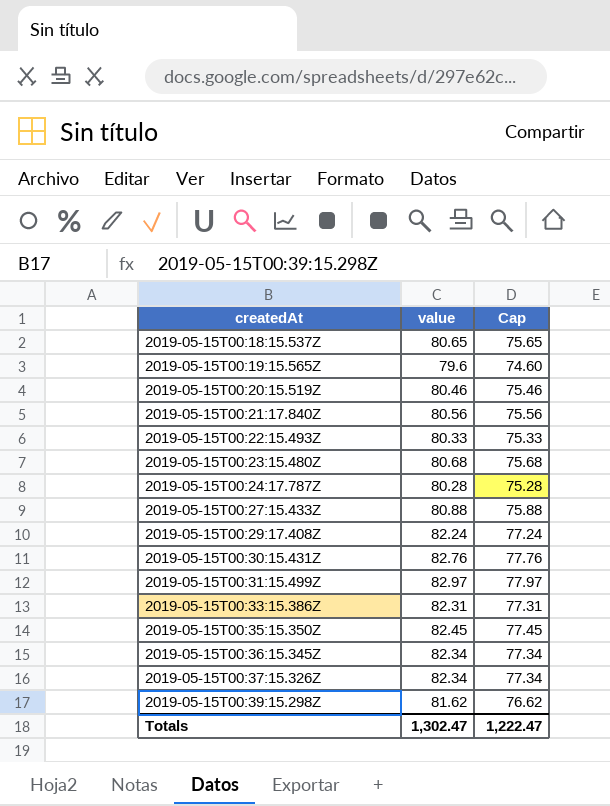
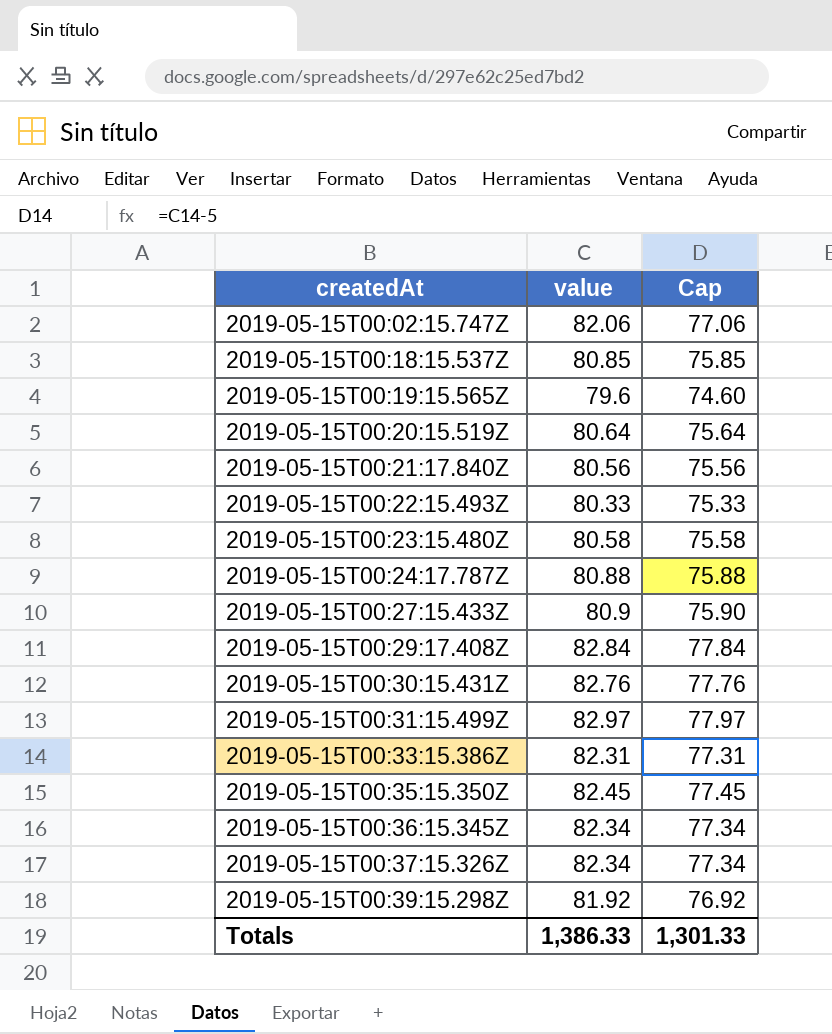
row 2019-05-15T00:02:15.747Z: none -> 82.06 | 77.06
2019-05-15T00:18:15.537Z | value: 80.65 -> 80.85
2019-05-15T00:18:15.537Z | Cap: 75.65 -> 75.85
2019-05-15T00:20:15.519Z | value: 80.46 -> 80.64
2019-05-15T00:20:15.519Z | Cap: 75.46 -> 75.64
2019-05-15T00:23:15.480Z | value: 80.68 -> 80.58
2019-05-15T00:23:15.480Z | Cap: 75.68 -> 75.58
2019-05-15T00:24:17.787Z | value: 80.28 -> 80.88
2019-05-15T00:24:17.787Z | Cap: 75.28 -> 75.88
2019-05-15T00:27:15.433Z | value: 80.88 -> 80.9
2019-05-15T00:27:15.433Z | Cap: 75.88 -> 75.90
2019-05-15T00:29:17.408Z | value: 82.24 -> 82.84
2019-05-15T00:29:17.408Z | Cap: 77.24 -> 77.84
2019-05-15T00:39:15.298Z | value: 81.62 -> 81.92
2019-05-15T00:39:15.298Z | Cap: 76.62 -> 76.92
Totals | value: 1,302.47 -> 1,386.33
Totals | Cap: 1,222.47 -> 1,301.33

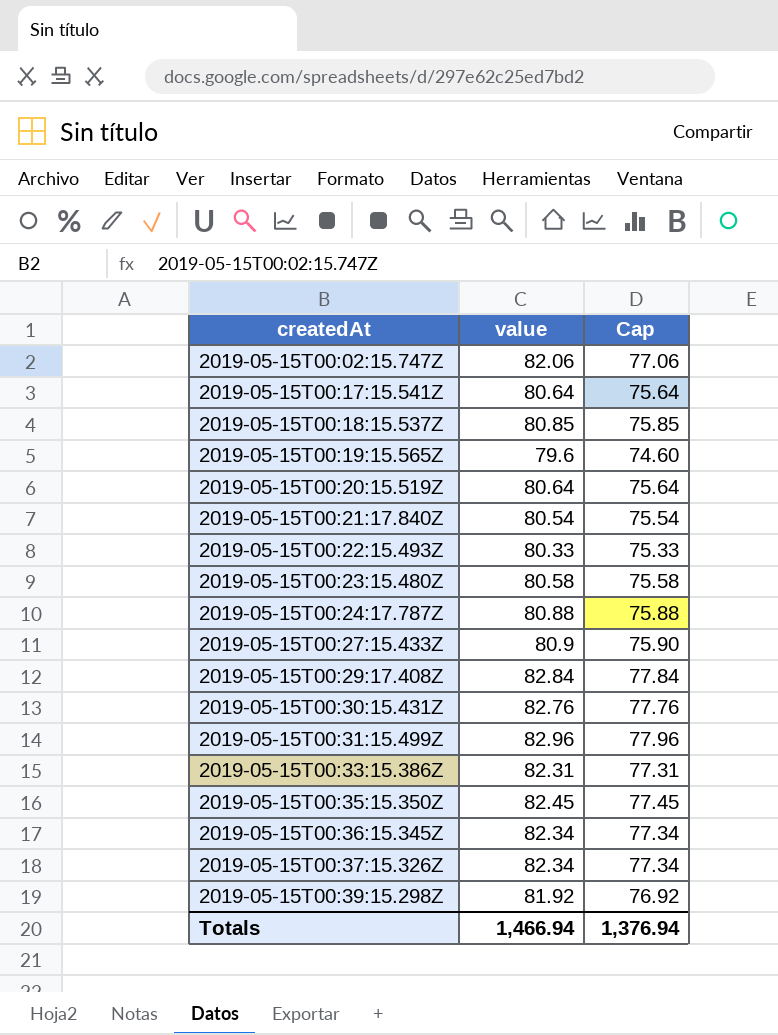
row 2019-05-15T00:17:15.541Z: none -> 80.64 | 75.64
2019-05-15T00:21:17.840Z | value: 80.56 -> 80.54
2019-05-15T00:21:17.840Z | Cap: 75.56 -> 75.54
2019-05-15T00:31:15.499Z | value: 82.97 -> 82.96
2019-05-15T00:31:15.499Z | Cap: 77.97 -> 77.96
Totals | value: 1,386.33 -> 1,466.94
Totals | Cap: 1,301.33 -> 1,376.94

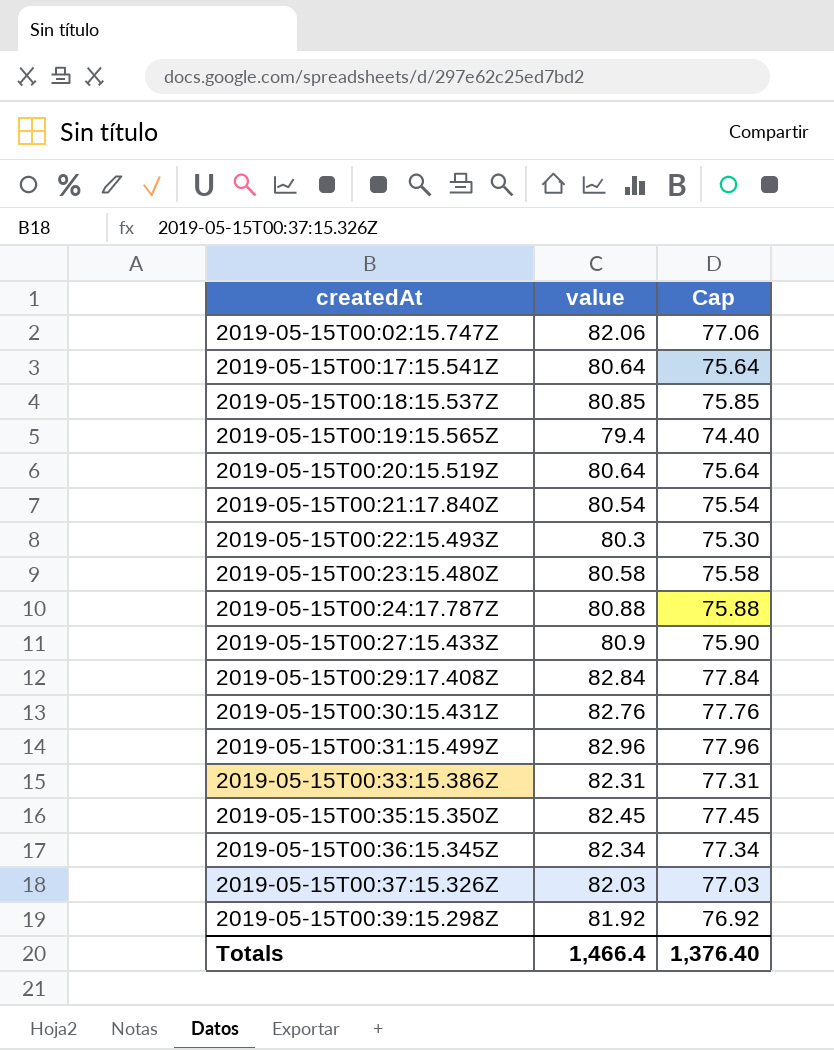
2019-05-15T00:19:15.565Z | value: 79.6 -> 79.4
2019-05-15T00:19:15.565Z | Cap: 74.60 -> 74.40
2019-05-15T00:22:15.493Z | value: 80.33 -> 80.3
2019-05-15T00:22:15.493Z | Cap: 75.33 -> 75.30
2019-05-15T00:37:15.326Z | value: 82.34 -> 82.03
2019-05-15T00:37:15.326Z | Cap: 77.34 -> 77.03
Totals | value: 1,466.94 -> 1,466.4
Totals | Cap: 1,376.94 -> 1,376.40

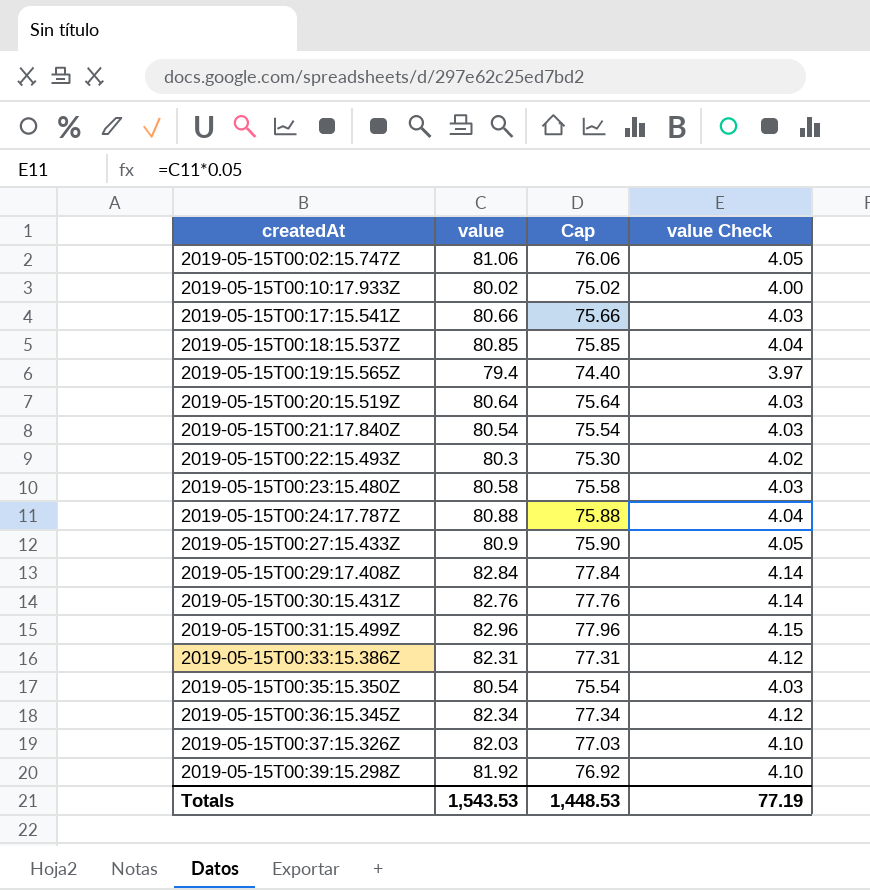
column value Check | formula: none -> [value] * 0.05
2019-05-15T00:02:15.747Z | value: 82.06 -> 81.06
2019-05-15T00:02:15.747Z | Cap: 77.06 -> 76.06
row 2019-05-15T00:10:17.933Z: none -> 80.02 | 75.02 | 4.00
2019-05-15T00:17:15.541Z | value: 80.64 -> 80.66
2019-05-15T00:17:15.541Z | Cap: 75.64 -> 75.66
2019-05-15T00:35:15.350Z | value: 82.45 -> 80.54
2019-05-15T00:35:15.350Z | Cap: 77.45 -> 75.54
Totals | value: 1,466.4 -> 1,543.53
Totals | Cap: 1,376.40 -> 1,448.53

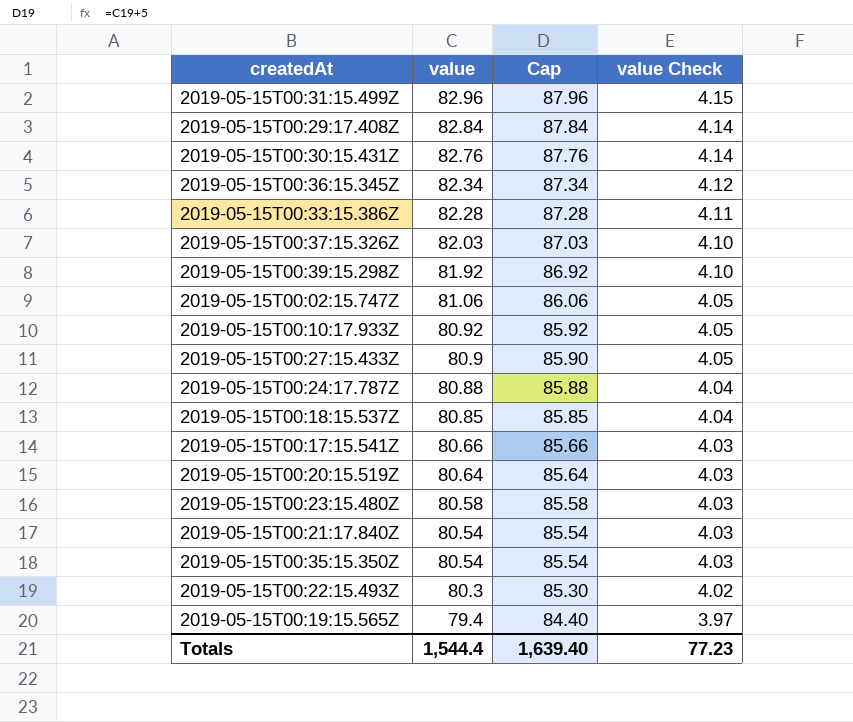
row order: createdAt ascending -> value descending
column Cap | formula: [value] - 5 -> [value] + 5
2019-05-15T00:33:15.386Z | value: 82.31 -> 82.28
2019-05-15T00:33:15.386Z | value Check: 4.12 -> 4.11
2019-05-15T00:10:17.933Z | value: 80.02 -> 80.92
2019-05-15T00:10:17.933Z | value Check: 4.00 -> 4.05
Totals | value: 1,543.53 -> 1,544.4
Totals | Cap: 1,448.53 -> 1,639.40
Totals | value Check: 77.19 -> 77.23

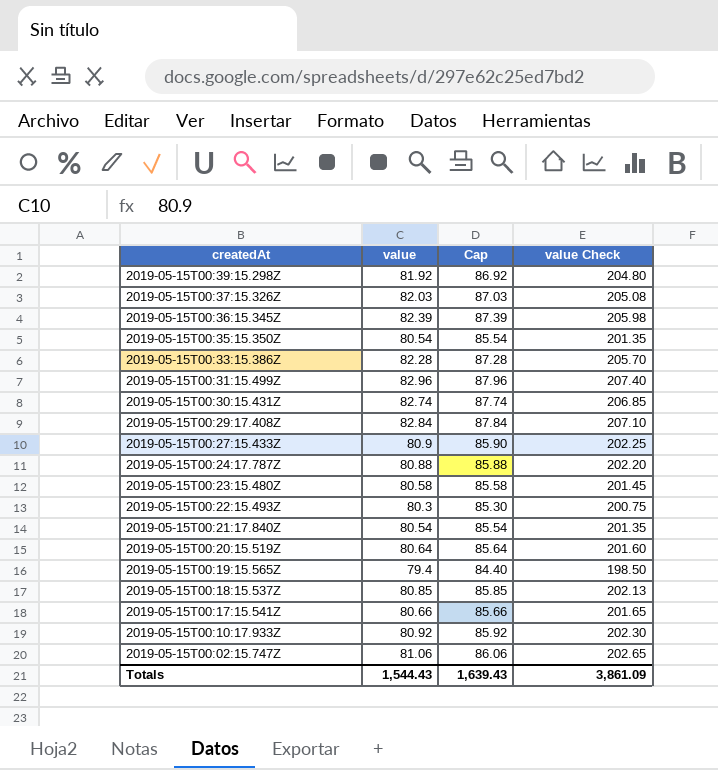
row order: value descending -> createdAt descending
column value Check | formula: [value] * 0.05 -> [value] * 2.5
2019-05-15T00:36:15.345Z | value: 82.34 -> 82.39
2019-05-15T00:36:15.345Z | Cap: 87.34 -> 87.39
2019-05-15T00:30:15.431Z | value: 82.76 -> 82.74
2019-05-15T00:30:15.431Z | Cap: 87.76 -> 87.74
Totals | value: 1,544.4 -> 1,544.43
Totals | Cap: 1,639.40 -> 1,639.43
Totals | value Check: 77.23 -> 3,861.09

